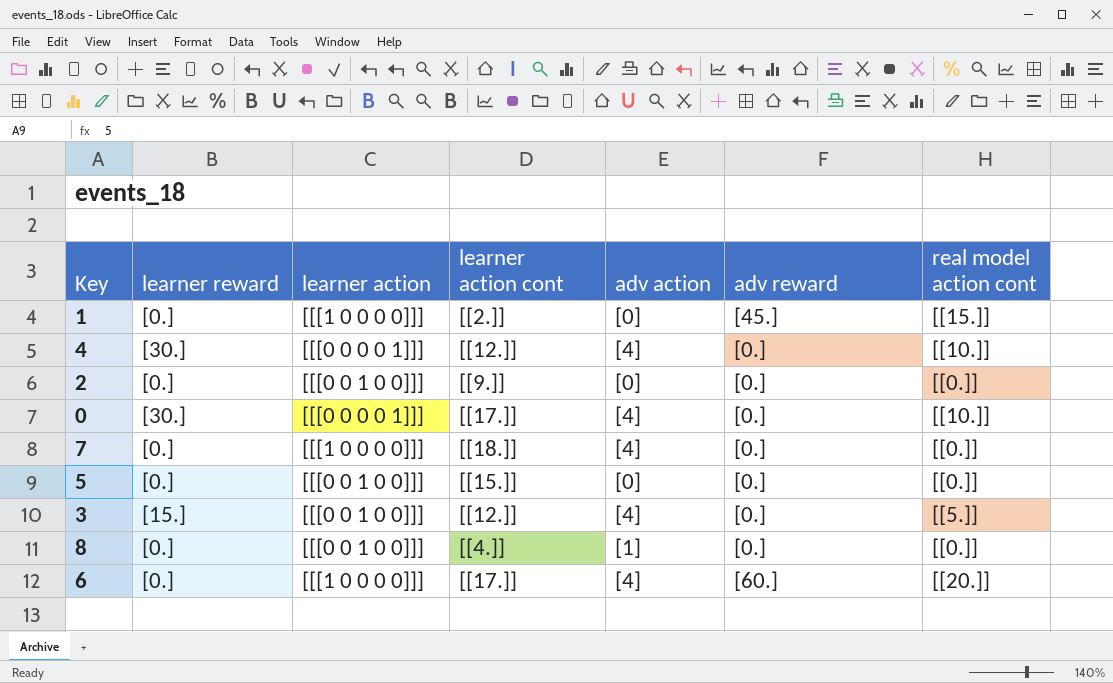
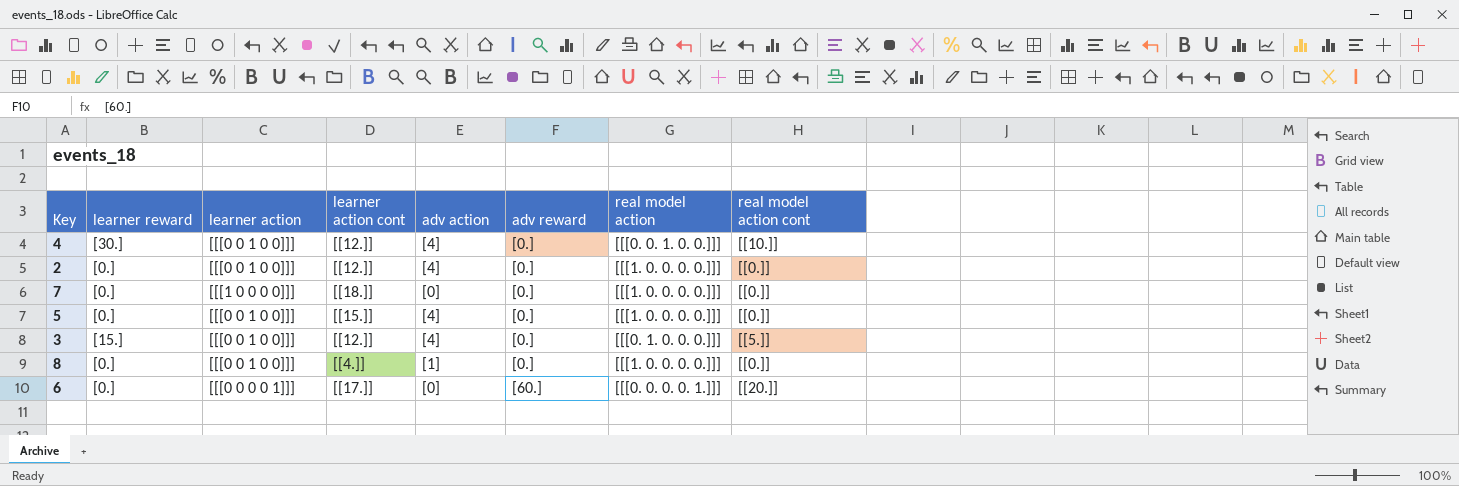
column real model action | position: none -> 7
row 1: [0.] | [[[1 0 0 0 0]]] | [[2.]] | [0] | [45.] | [[15.]] -> none
row 0: [30.] | [[[0 0 0 0 1]]] | [[17.]] | [4] | [0.] | [[10.]] -> none
4 | learner action: [[[0 0 0 0 1]]] -> [[[0 0 1 0 0]]]
2 | learner action cont: [[9.]] -> [[12.]]
2 | adv action: [0] -> [4]
7 | adv action: [4] -> [0]
5 | adv action: [0] -> [4]
6 | learner action: [[[1 0 0 0 0]]] -> [[[0 0 0 0 1]]]
6 | adv action: [4] -> [0]

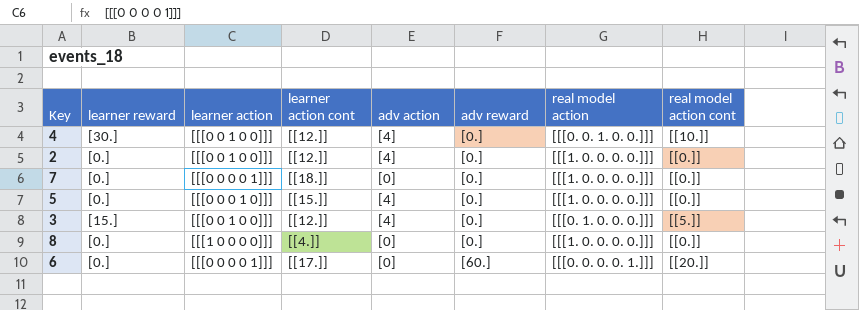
7 | learner action: [[[1 0 0 0 0]]] -> [[[0 0 0 0 1]]]
5 | learner action: [[[0 0 1 0 0]]] -> [[[0 0 0 1 0]]]
8 | learner action: [[[0 0 1 0 0]]] -> [[[1 0 0 0 0]]]
8 | adv action: [1] -> [0]

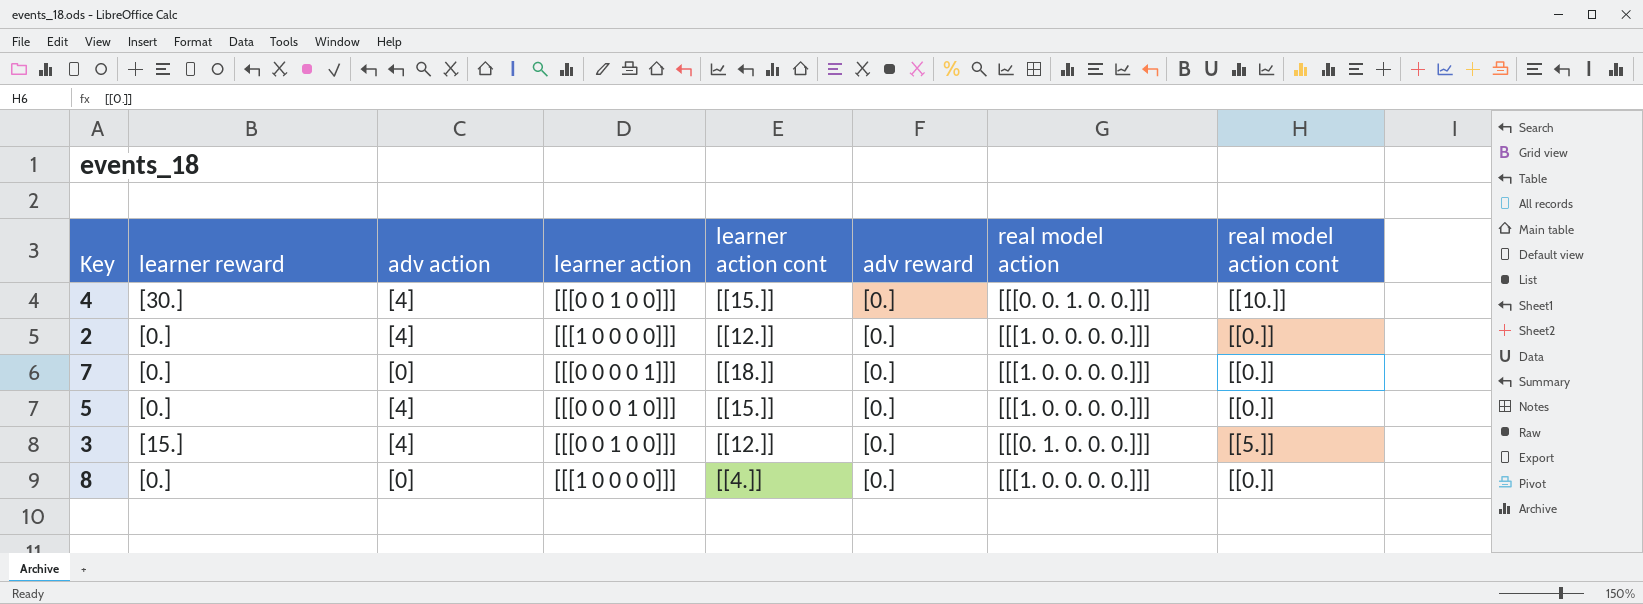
column adv action | position: 5 -> 3
row 6: [0.] | [[[0 0 0 0 1]]] | [[17.]] | [0] | [60.] | [[[0. 0. 0. 0. 1.]]] | [[20.]] -> none
4 | learner action cont: [[12.]] -> [[15.]]
2 | learner action: [[[0 0 1 0 0]]] -> [[[1 0 0 0 0]]]

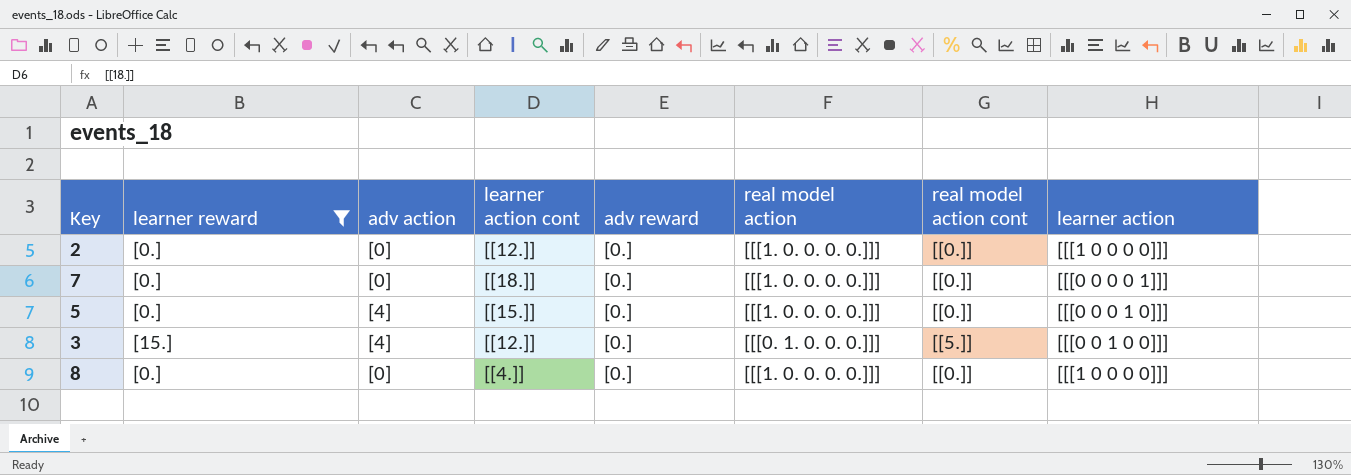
filter: none -> learner reward != [30.]
column learner action | position: 4 -> 8
2 | adv action: [4] -> [0]

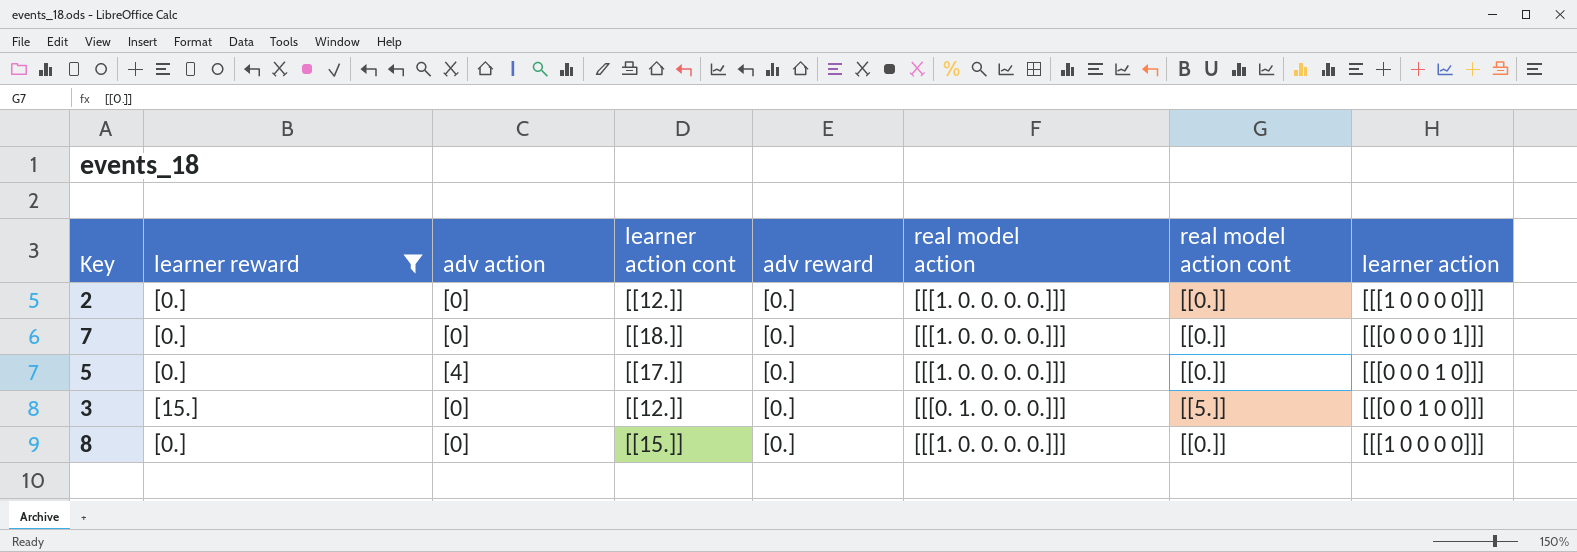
5 | learner action cont: [[15.]] -> [[17.]]
3 | adv action: [4] -> [0]
8 | learner action cont: [[4.]] -> [[15.]]

